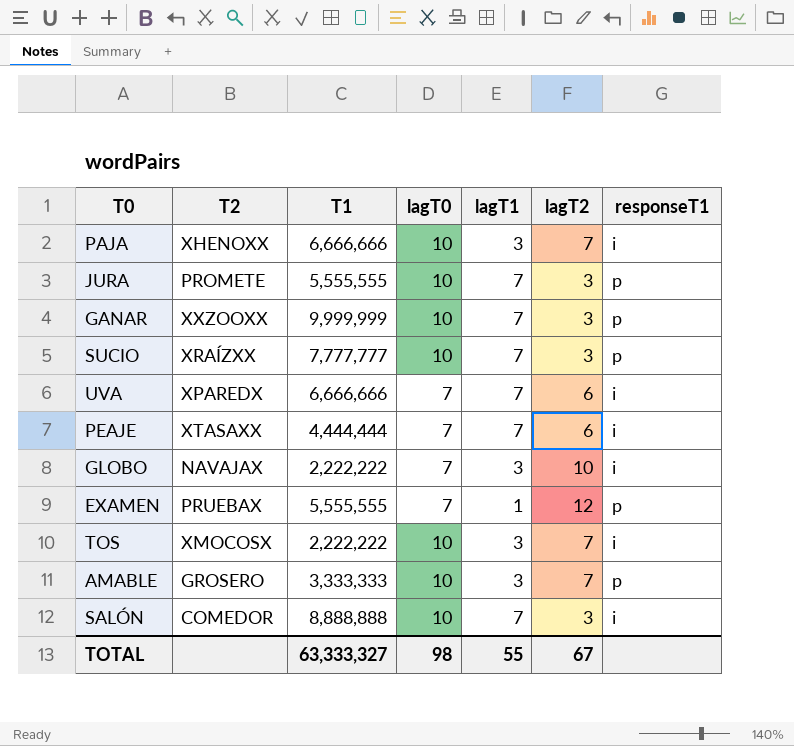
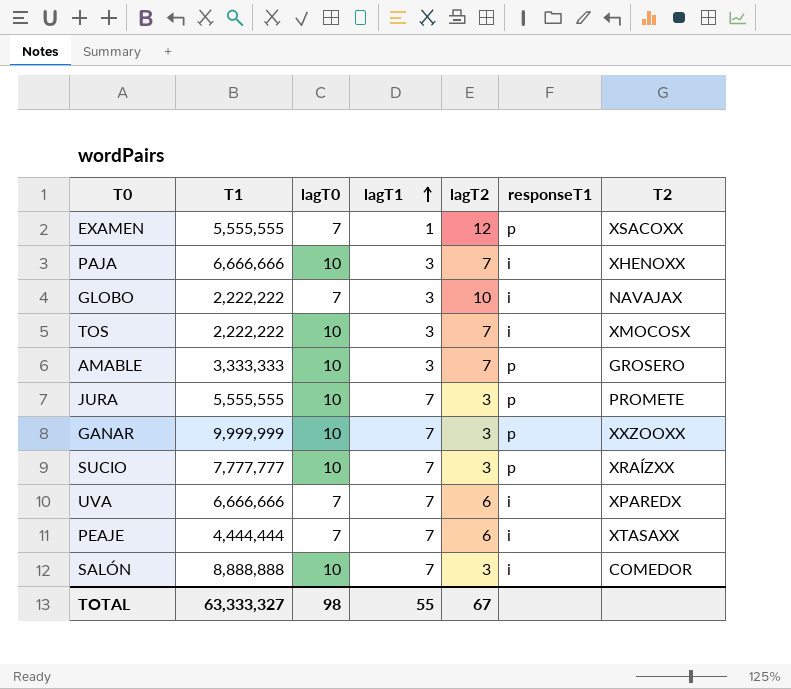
row order: none -> lagT1 ascending
column T2 | position: 2 -> 7
EXAMEN | T2: PRUEBAX -> XSACOXX

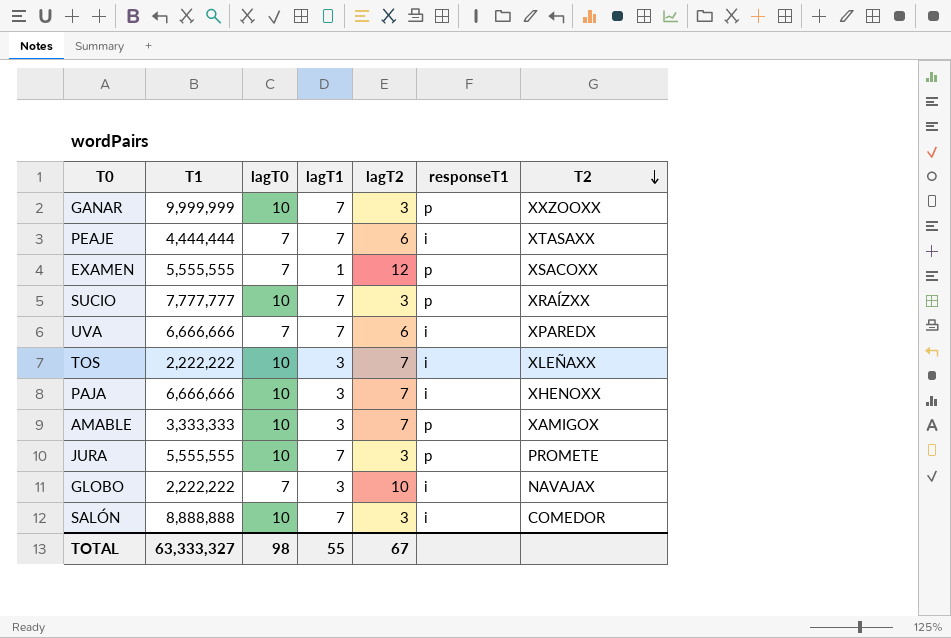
row order: lagT1 ascending -> T2 descending
TOS | T2: XMOCOSX -> XLEÑAXX
AMABLE | T2: GROSERO -> XAMIGOX

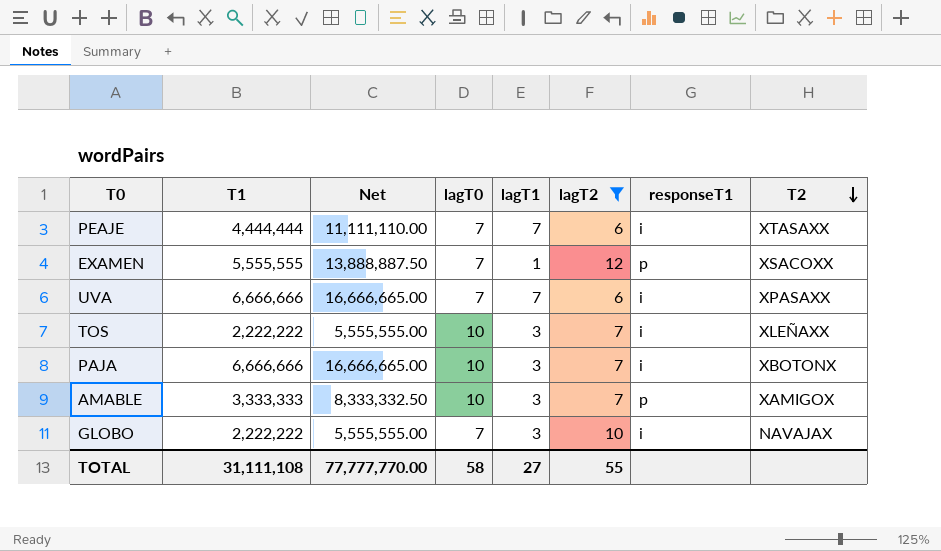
filter: none -> lagT2 != 3
column Net | formula: none -> [T1] * 2.5
UVA | T2: XPAREDX -> XPASAXX
PAJA | T2: XHENOXX -> XBOTONX
TOTAL | T1: 63,333,327 -> 31,111,108
TOTAL | lagT0: 98 -> 58
TOTAL | lagT1: 55 -> 27
TOTAL | lagT2: 67 -> 55

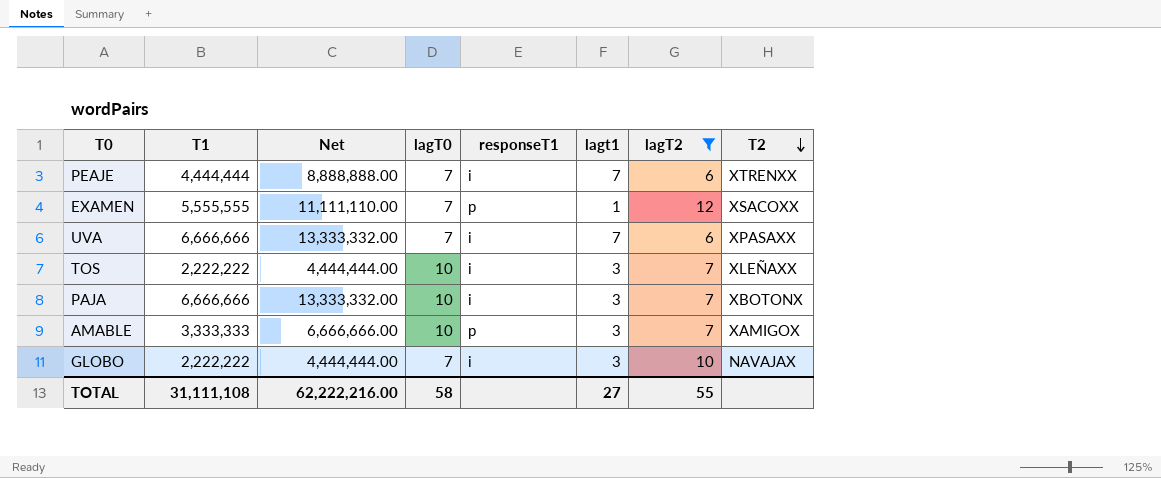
column Net | formula: [T1] * 2.5 -> [T1] * 2
column responseT1 | position: 7 -> 5
column name: lagT1 -> lagt1
PEAJE | T2: XTASAXX -> XTRENXX
TOTAL | Net: 77,777,770.00 -> 62,222,216.00

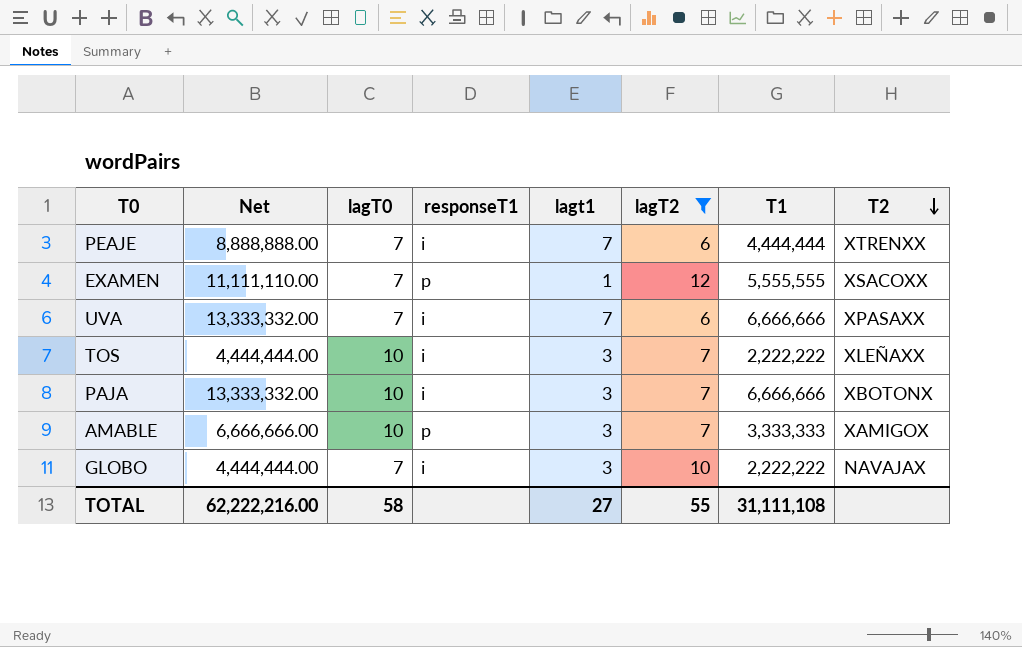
column T1 | position: 2 -> 7

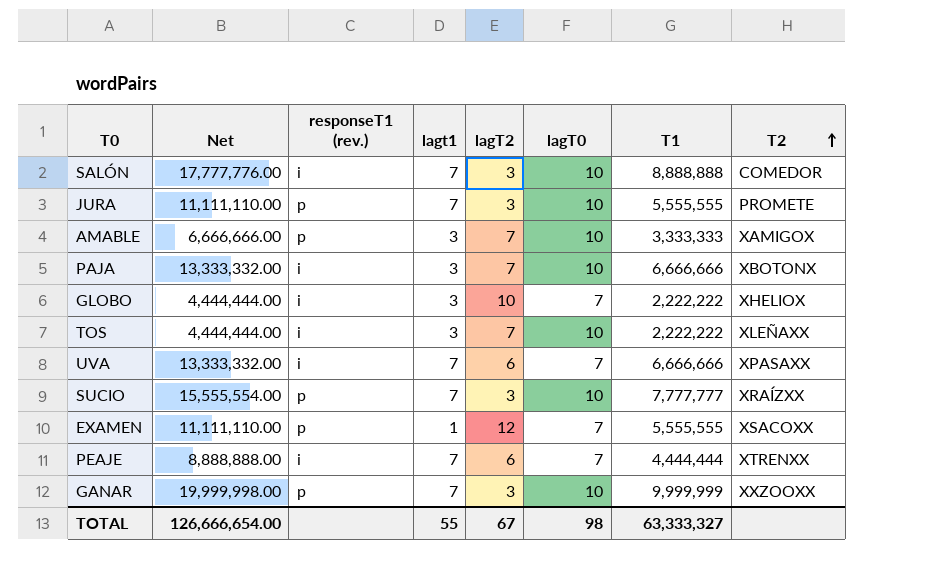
filter: lagT2 != 3 -> none
row order: T2 descending -> T2 ascending
column name: responseT1 -> responseT1 (rev.)
column lagT0 | position: 3 -> 6
GLOBO | T2: NAVAJAX -> XHELIOX
TOTAL | Net: 62,222,216.00 -> 126,666,654.00
TOTAL | lagt1: 27 -> 55
TOTAL | lagT2: 55 -> 67
TOTAL | lagT0: 58 -> 98
TOTAL | T1: 31,111,108 -> 63,333,327

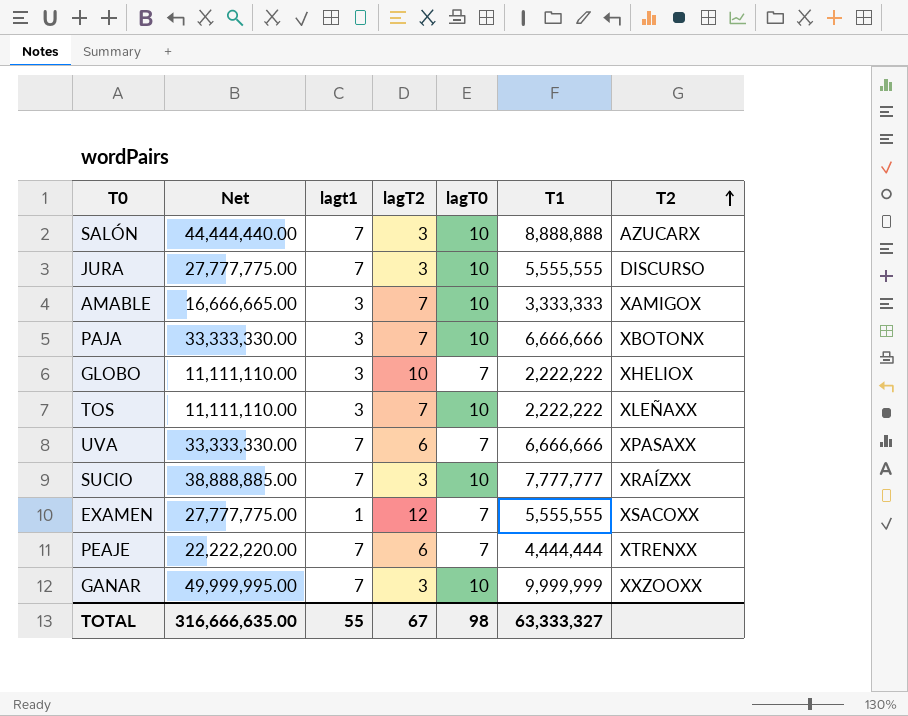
column responseT1 (rev.) | position: 3 -> none
column Net | formula: [T1] * 2 -> [T1] * 5
SALÓN | T2: COMEDOR -> AZUCARX
JURA | T2: PROMETE -> DISCURSO
TOTAL | Net: 126,666,654.00 -> 316,666,635.00

